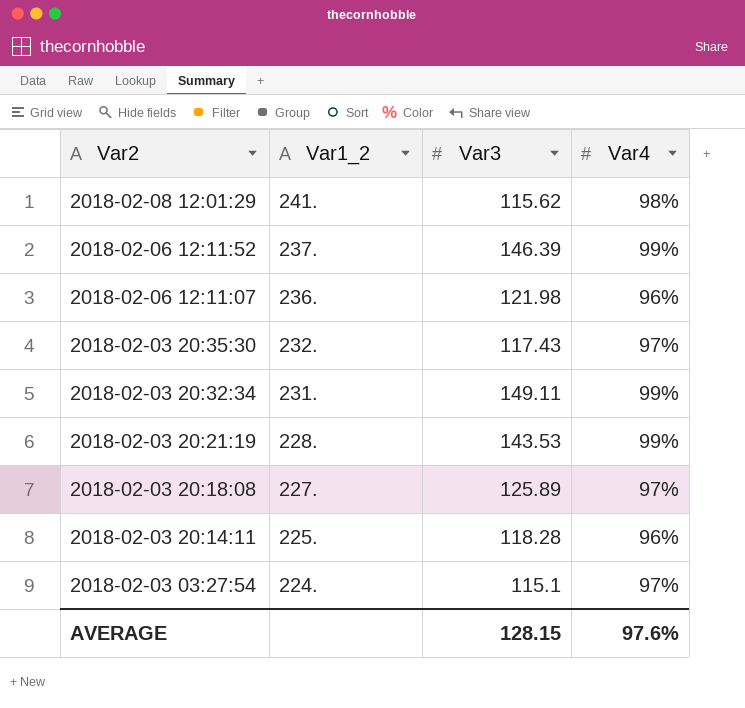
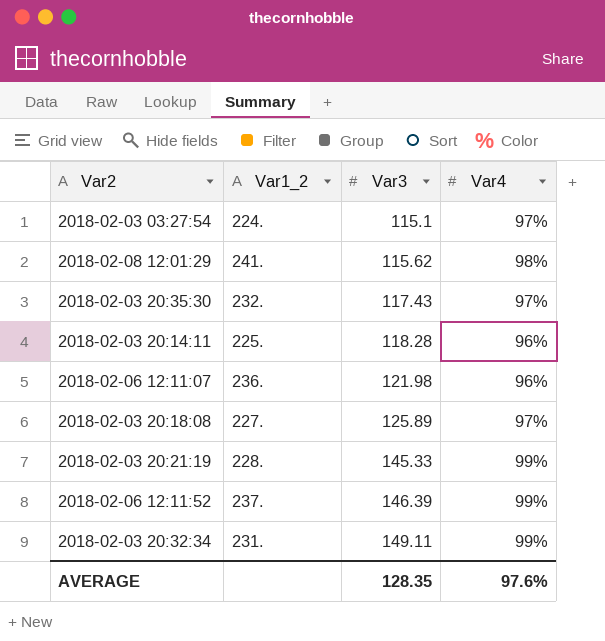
row order: Var2 descending -> Var3 ascending
2018-02-03 20:21:19 | Var3: 143.53 -> 145.33
AVERAGE | Var3: 128.15 -> 128.35

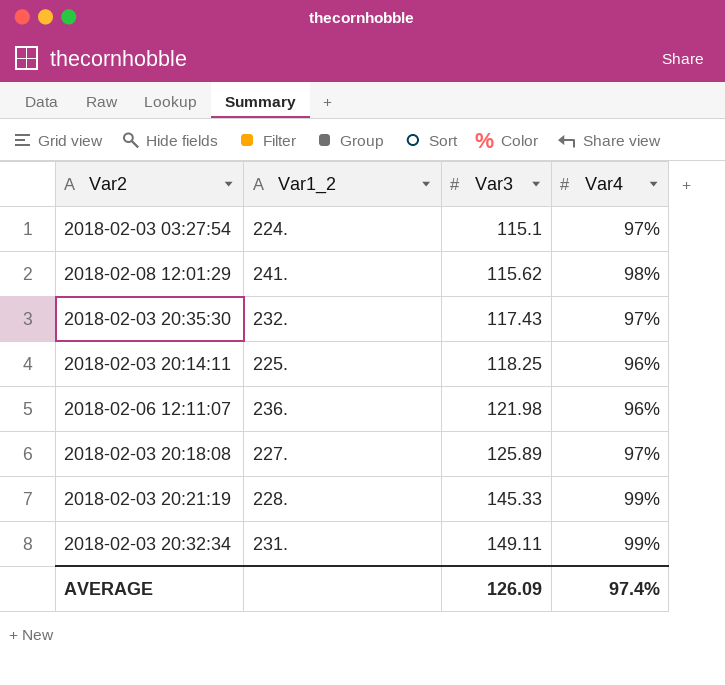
row 2018-02-06 12:11:52: 237. | 146.39 | 99% -> none
2018-02-03 20:14:11 | Var3: 118.28 -> 118.25
AVERAGE | Var3: 128.35 -> 126.09
AVERAGE | Var4: 97.6% -> 97.4%

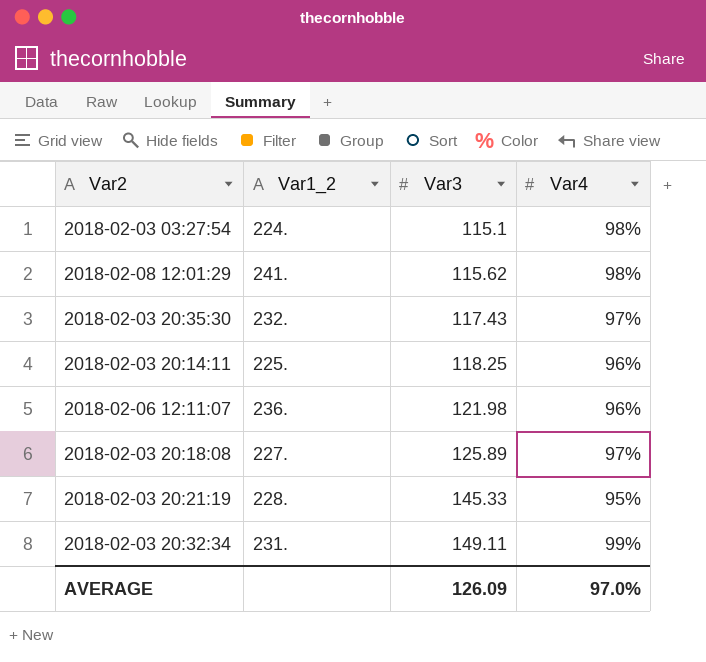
2018-02-03 03:27:54 | Var4: 97% -> 98%
2018-02-03 20:21:19 | Var4: 99% -> 95%
AVERAGE | Var4: 97.4% -> 97.0%

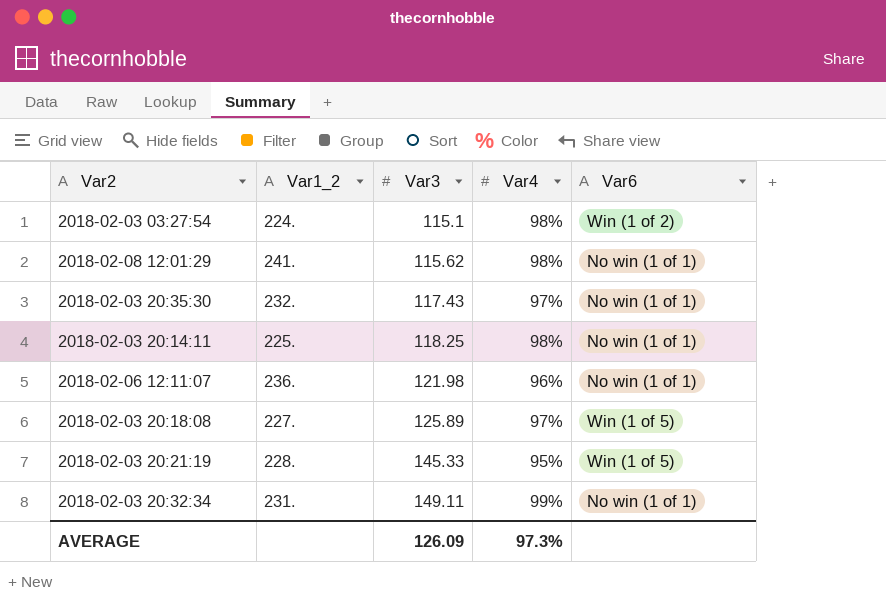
column Var6 | position: none -> 5
2018-02-03 20:14:11 | Var4: 96% -> 98%
AVERAGE | Var4: 97.0% -> 97.3%

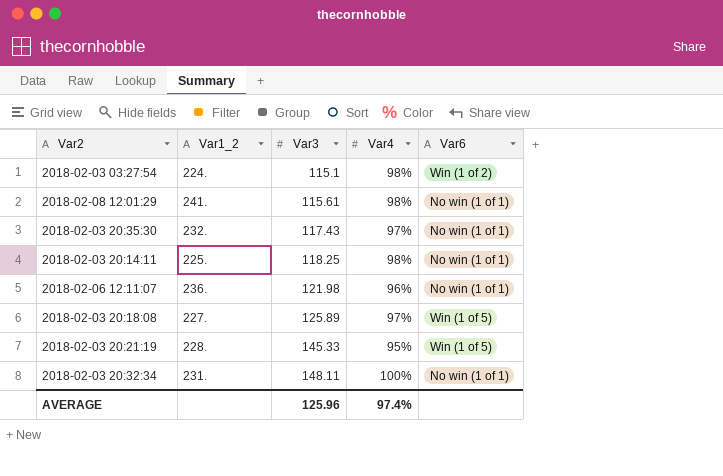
2018-02-08 12:01:29 | Var3: 115.62 -> 115.61
2018-02-03 20:32:34 | Var3: 149.11 -> 148.11
2018-02-03 20:32:34 | Var4: 99% -> 100%
AVERAGE | Var3: 126.09 -> 125.96
AVERAGE | Var4: 97.3% -> 97.4%

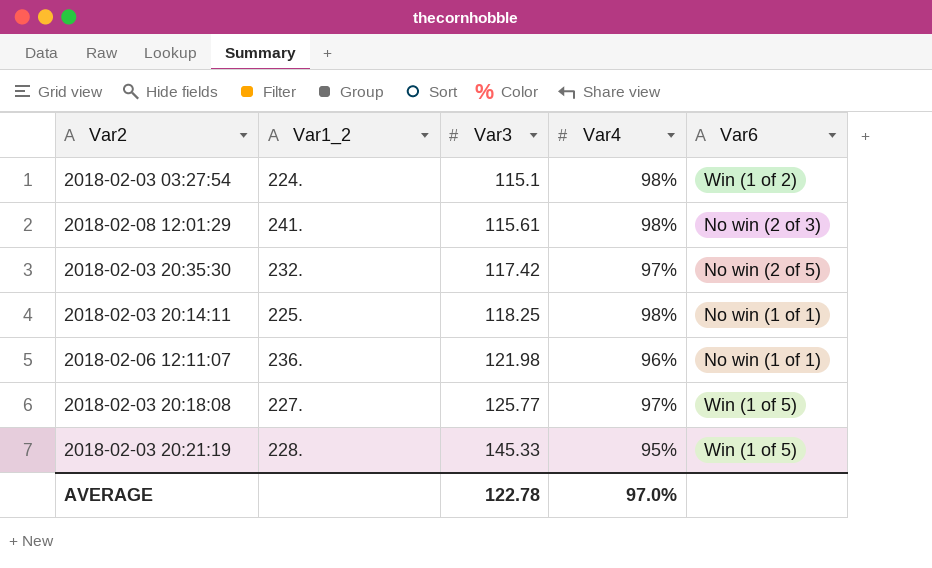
row 2018-02-03 20:32:34: 231. | 148.11 | 100% | No win (1 of 1) -> none
2018-02-08 12:01:29 | Var6: No win (1 of 1) -> No win (2 of 3)
2018-02-03 20:35:30 | Var3: 117.43 -> 117.42
2018-02-03 20:35:30 | Var6: No win (1 of 1) -> No win (2 of 5)
2018-02-03 20:18:08 | Var3: 125.89 -> 125.77
AVERAGE | Var3: 125.96 -> 122.78
AVERAGE | Var4: 97.4% -> 97.0%

